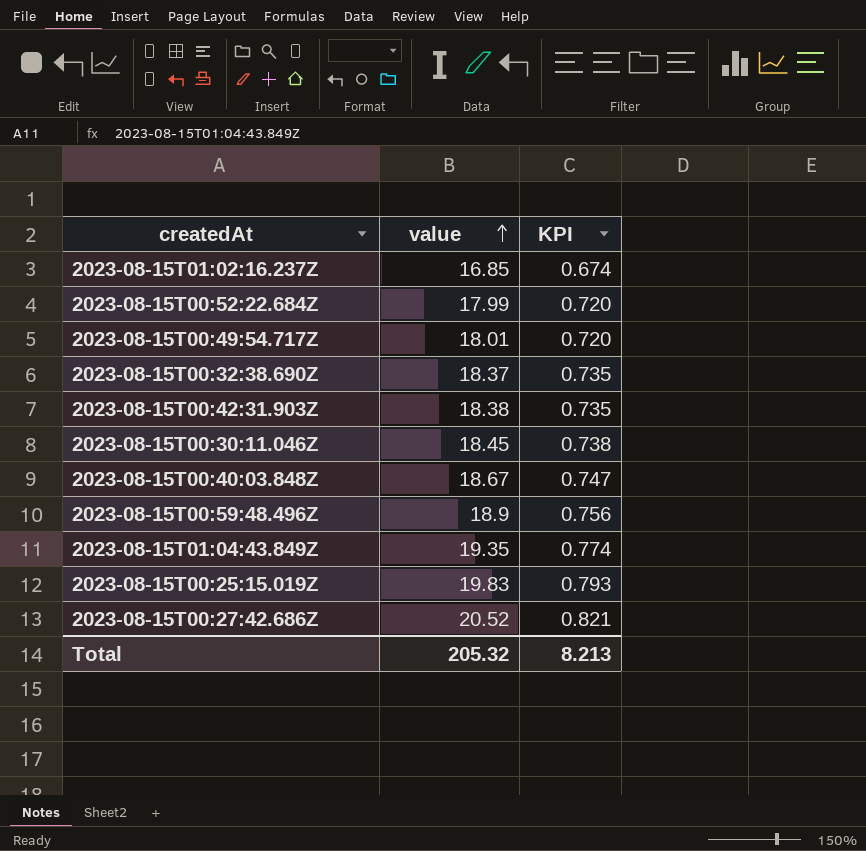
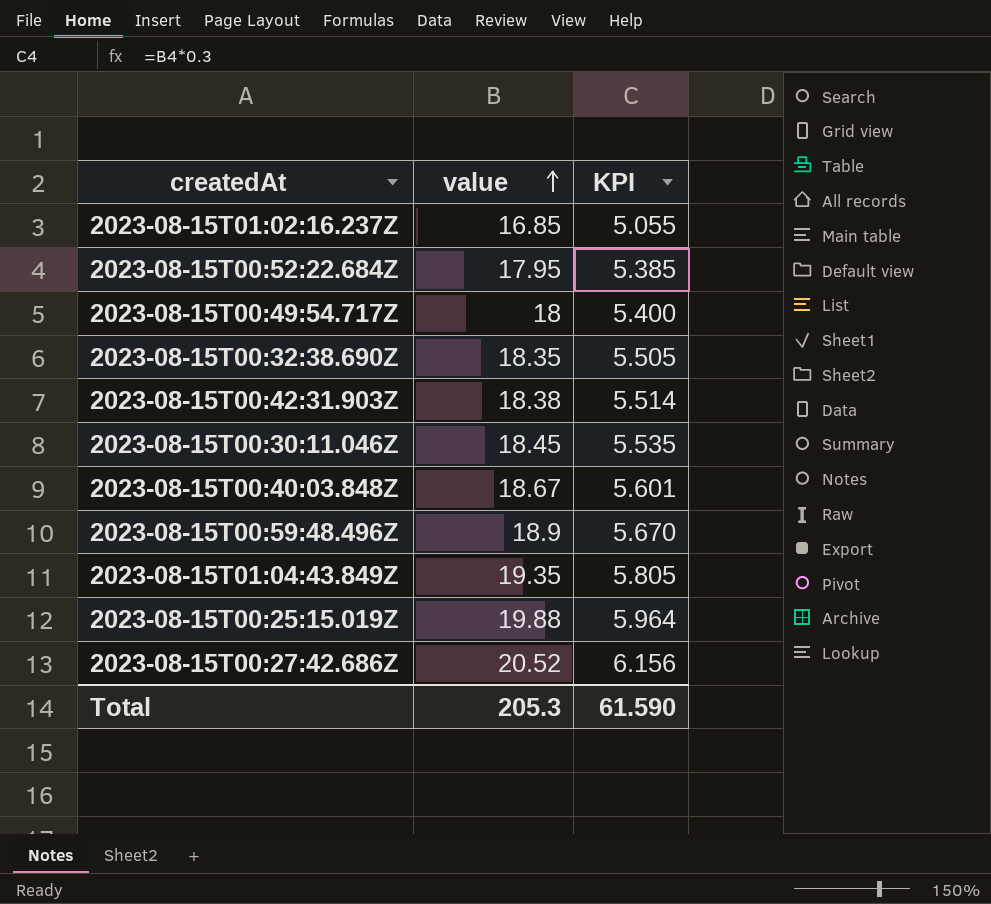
column KPI | formula: [value] * 0.04 -> [value] * 0.3
2023-08-15T00:52:22.684Z | value: 17.99 -> 17.95
2023-08-15T00:49:54.717Z | value: 18.01 -> 18
2023-08-15T00:32:38.690Z | value: 18.37 -> 18.35
2023-08-15T00:25:15.019Z | value: 19.83 -> 19.88
Total | value: 205.32 -> 205.3
Total | KPI: 8.213 -> 61.590

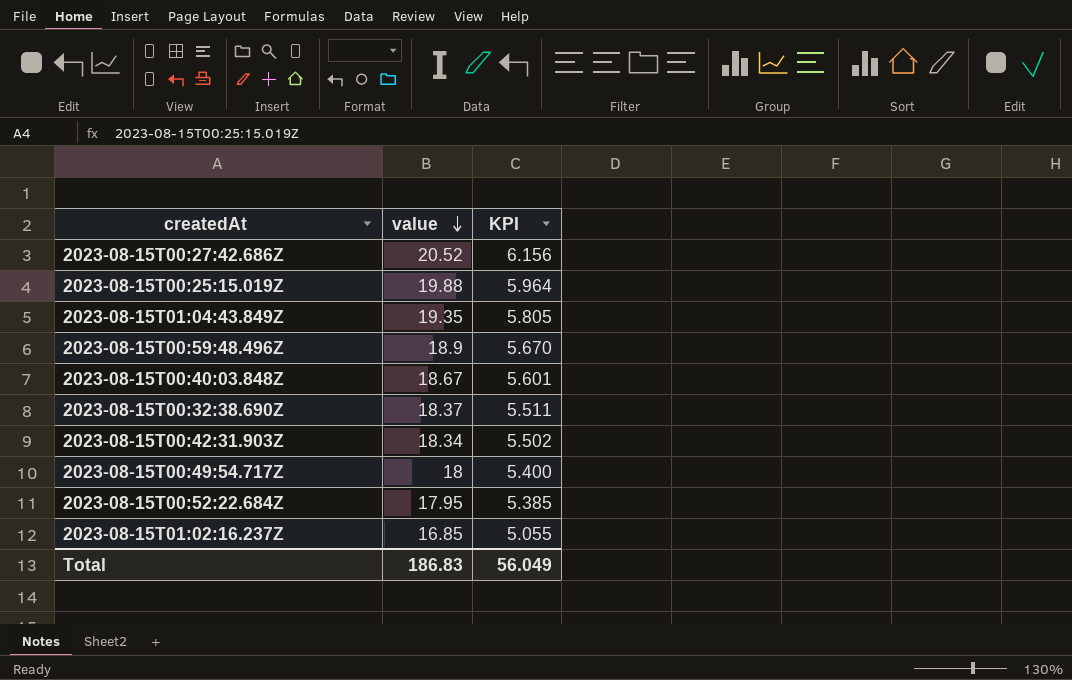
row order: value ascending -> value descending
row 2023-08-15T00:30:11.046Z: 18.45 | 5.535 -> none
2023-08-15T00:32:38.690Z | value: 18.35 -> 18.37
2023-08-15T00:32:38.690Z | KPI: 5.505 -> 5.511
2023-08-15T00:42:31.903Z | value: 18.38 -> 18.34
2023-08-15T00:42:31.903Z | KPI: 5.514 -> 5.502
Total | value: 205.3 -> 186.83
Total | KPI: 61.590 -> 56.049

